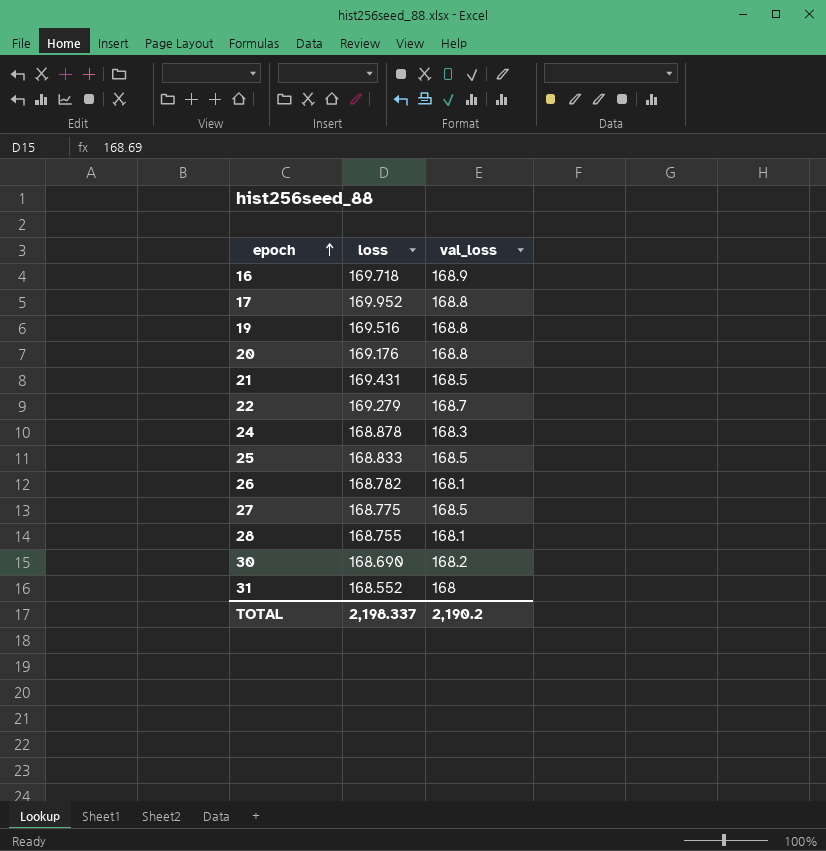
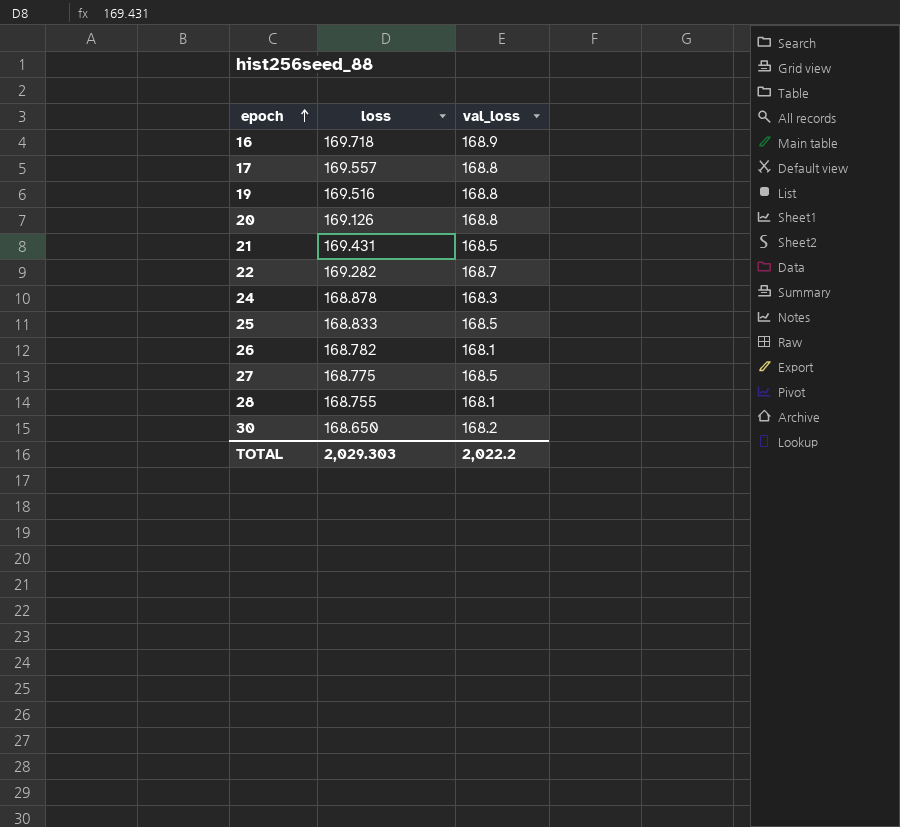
row 31: 168.552 | 168 -> none
17 | loss: 169.952 -> 169.557
20 | loss: 169.176 -> 169.126
22 | loss: 169.279 -> 169.282
30 | loss: 168.690 -> 168.650
TOTAL | loss: 2,198.337 -> 2,029.303
TOTAL | val_loss: 2,190.2 -> 2,022.2

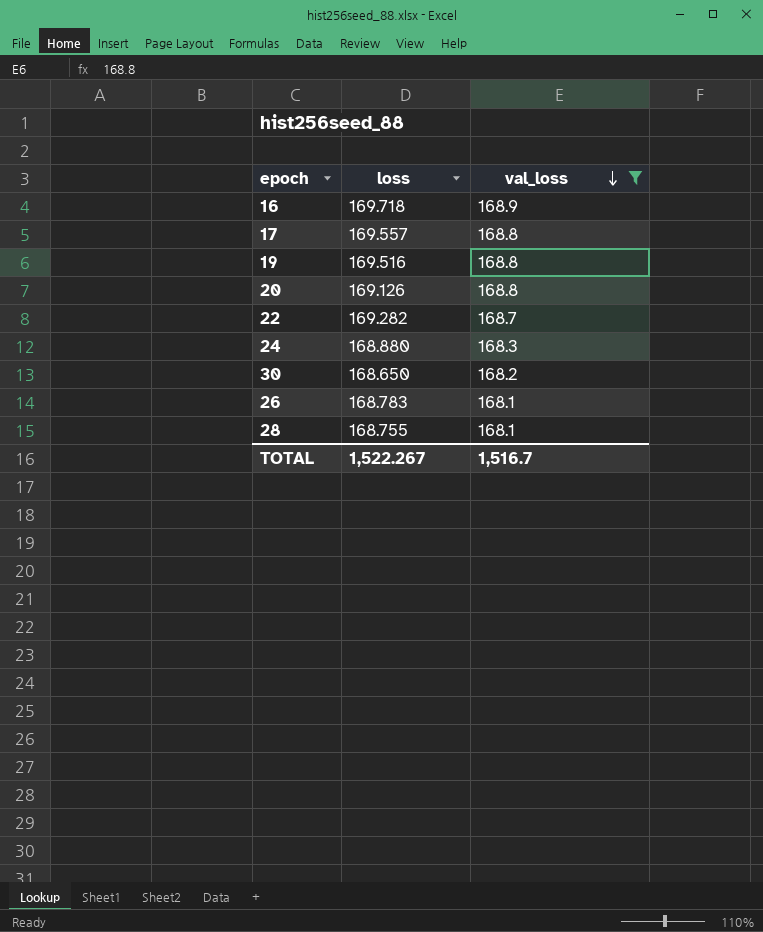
filter: none -> val_loss != 168.5
row order: epoch ascending -> val_loss descending
24 | loss: 168.878 -> 168.880
26 | loss: 168.782 -> 168.783
TOTAL | loss: 2,029.303 -> 1,522.267
TOTAL | val_loss: 2,022.2 -> 1,516.7

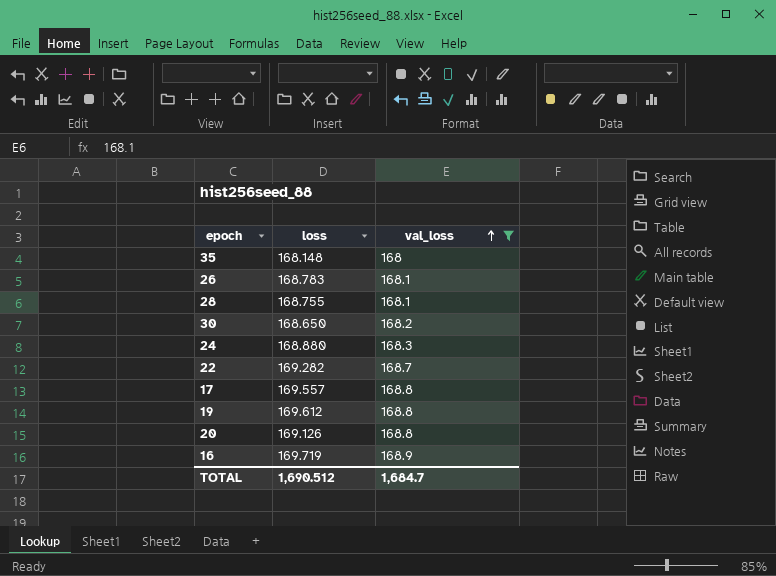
row order: val_loss descending -> val_loss ascending
row 35: none -> 168.148 | 168
19 | loss: 169.516 -> 169.612
16 | loss: 169.718 -> 169.719
TOTAL | loss: 1,522.267 -> 1,690.512
TOTAL | val_loss: 1,516.7 -> 1,684.7

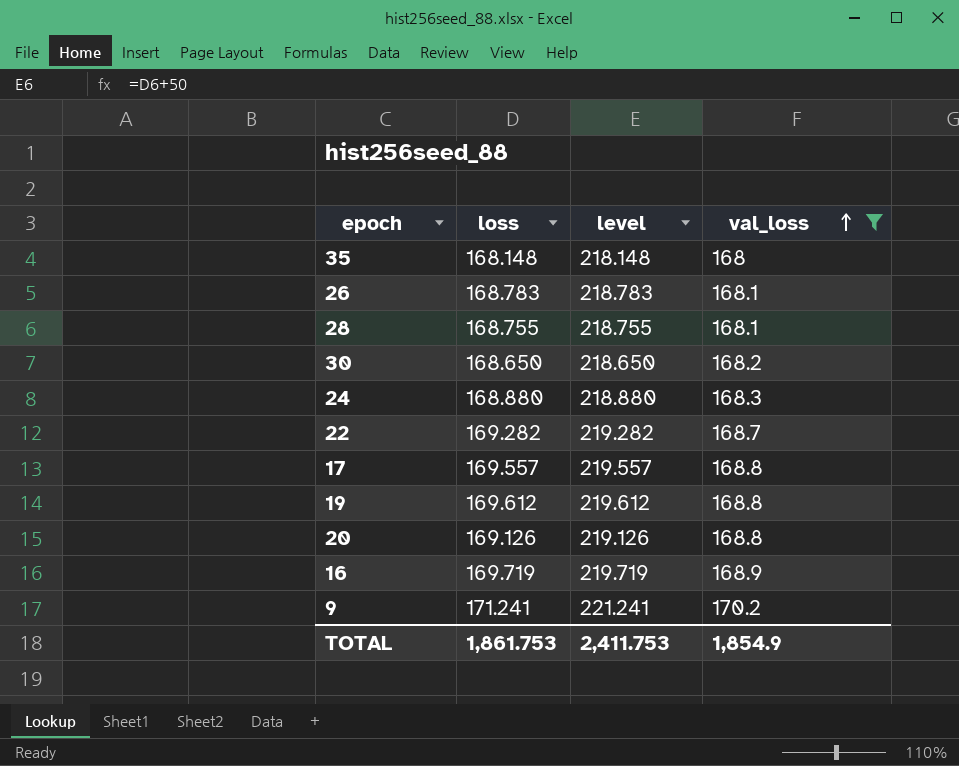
column level | formula: none -> [loss] + 50
row 9: none -> 171.241 | 221.241 | 170.2
TOTAL | loss: 1,690.512 -> 1,861.753
TOTAL | val_loss: 1,684.7 -> 1,854.9

